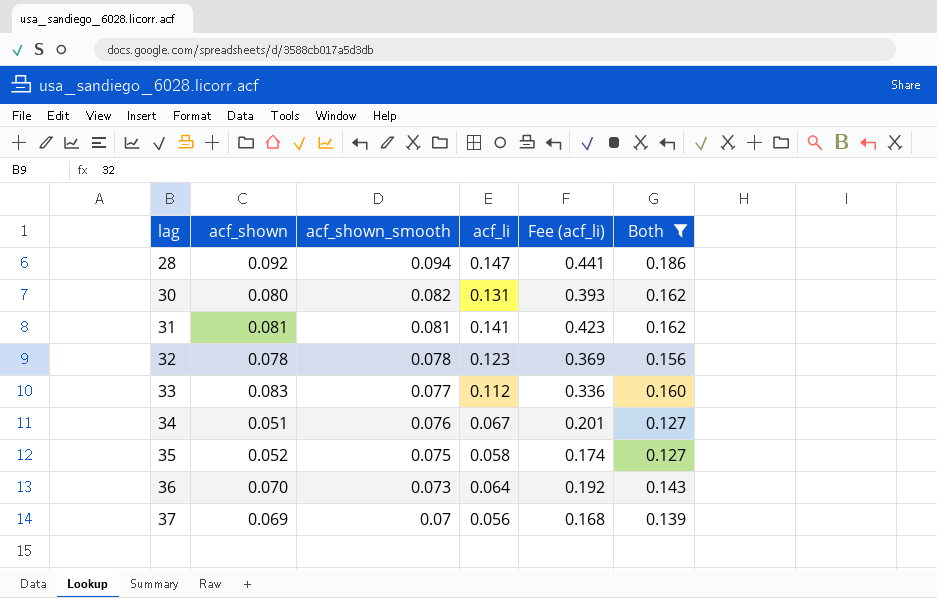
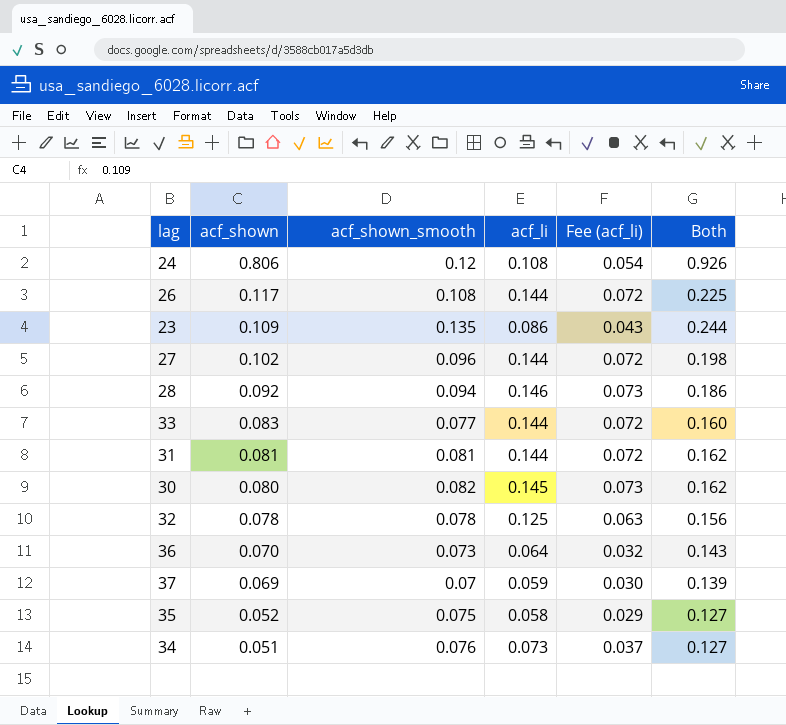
filter: Both <= 0.186 -> none
row order: lag ascending -> acf_shown descending
column Fee (acf_li) | formula: [acf_li] * 3 -> [acf_li] * 0.5
28 | acf_li: 0.147 -> 0.146
33 | acf_li: 0.112 -> 0.144
31 | acf_li: 0.141 -> 0.144
30 | acf_li: 0.131 -> 0.145
32 | acf_li: 0.123 -> 0.125
37 | acf_li: 0.056 -> 0.059
34 | acf_li: 0.067 -> 0.073

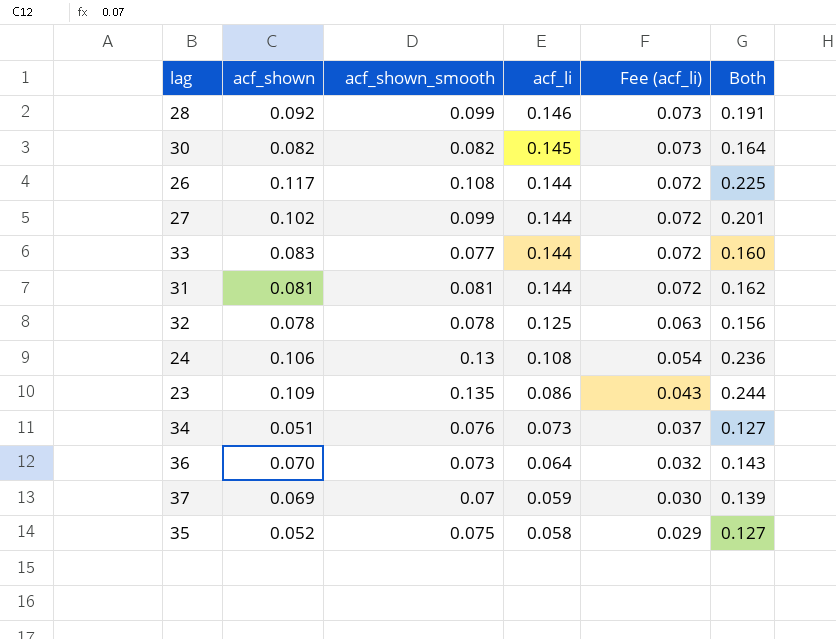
row order: acf_shown descending -> acf_li descending
28 | acf_shown_smooth: 0.094 -> 0.099
28 | Both: 0.186 -> 0.191
30 | acf_shown: 0.080 -> 0.082
30 | Both: 0.162 -> 0.164
27 | acf_shown_smooth: 0.096 -> 0.099
27 | Both: 0.198 -> 0.201
24 | acf_shown: 0.806 -> 0.106
24 | acf_shown_smooth: 0.12 -> 0.13
24 | Both: 0.926 -> 0.236

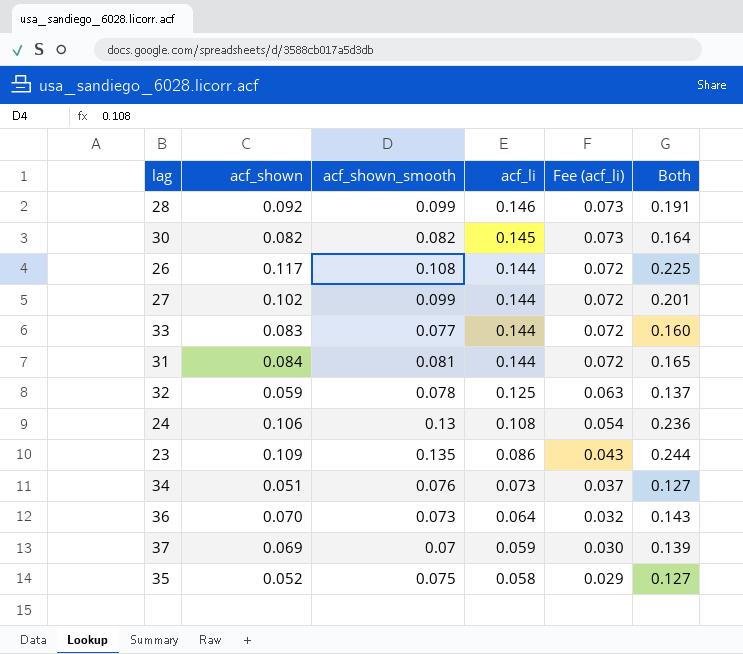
31 | acf_shown: 0.081 -> 0.084
31 | Both: 0.162 -> 0.165
32 | acf_shown: 0.078 -> 0.059
32 | Both: 0.156 -> 0.137

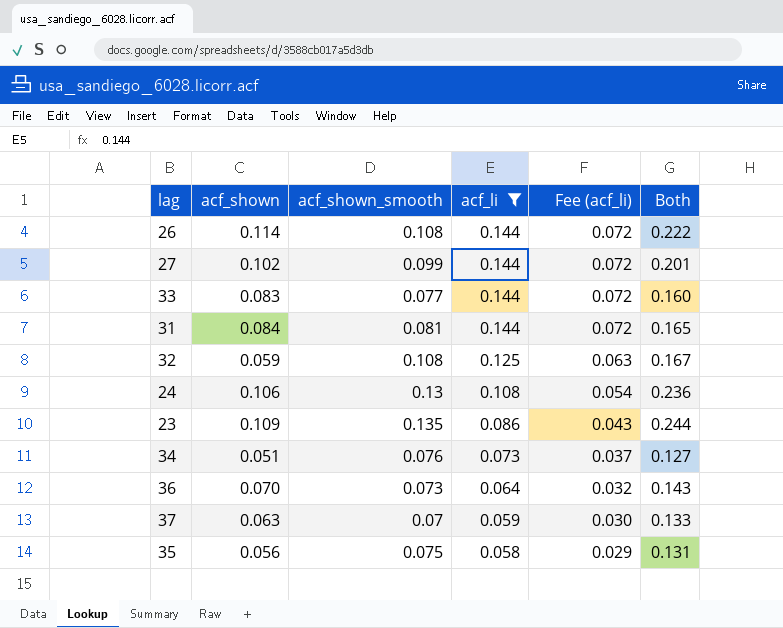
filter: none -> acf_li <= 0.144
26 | acf_shown: 0.117 -> 0.114
26 | Both: 0.225 -> 0.222
32 | acf_shown_smooth: 0.078 -> 0.108
32 | Both: 0.137 -> 0.167
37 | acf_shown: 0.069 -> 0.063
37 | Both: 0.139 -> 0.133
35 | acf_shown: 0.052 -> 0.056
35 | Both: 0.127 -> 0.131

